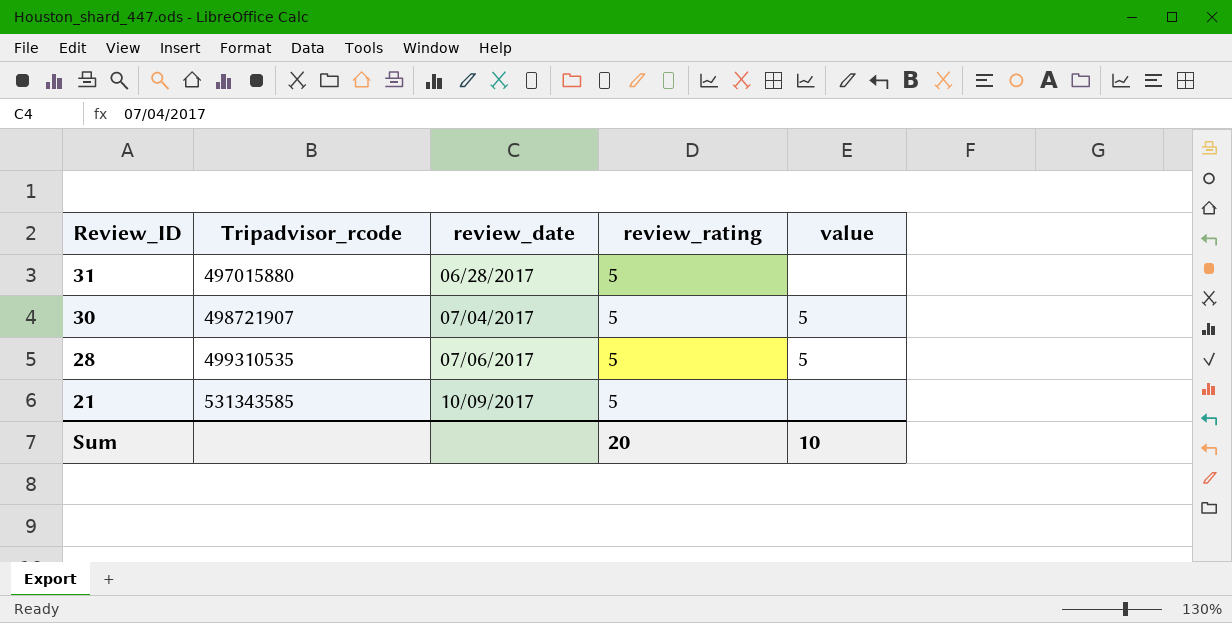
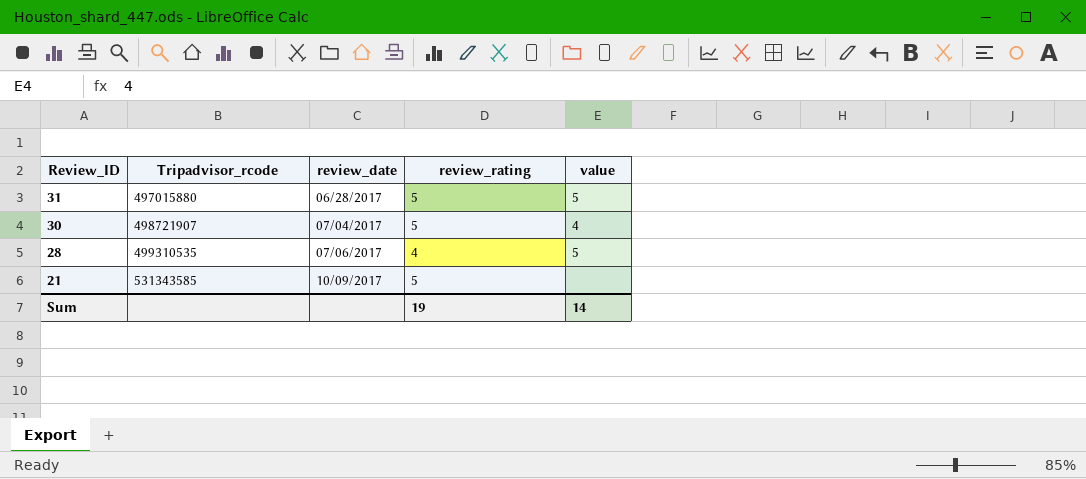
31 | value: none -> 5
30 | value: 5 -> 4
28 | review_rating: 5 -> 4
Sum | review_rating: 20 -> 19
Sum | value: 10 -> 14

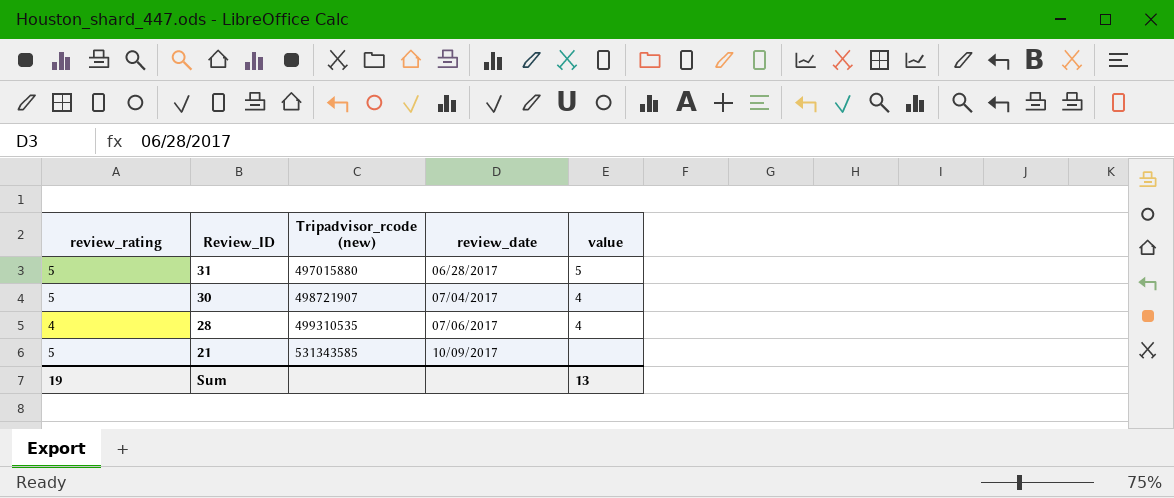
column review_rating | position: 4 -> 1
column name: Tripadvisor_rcode -> Tripadvisor_rcode (new)
28 | value: 5 -> 4
Sum | value: 14 -> 13

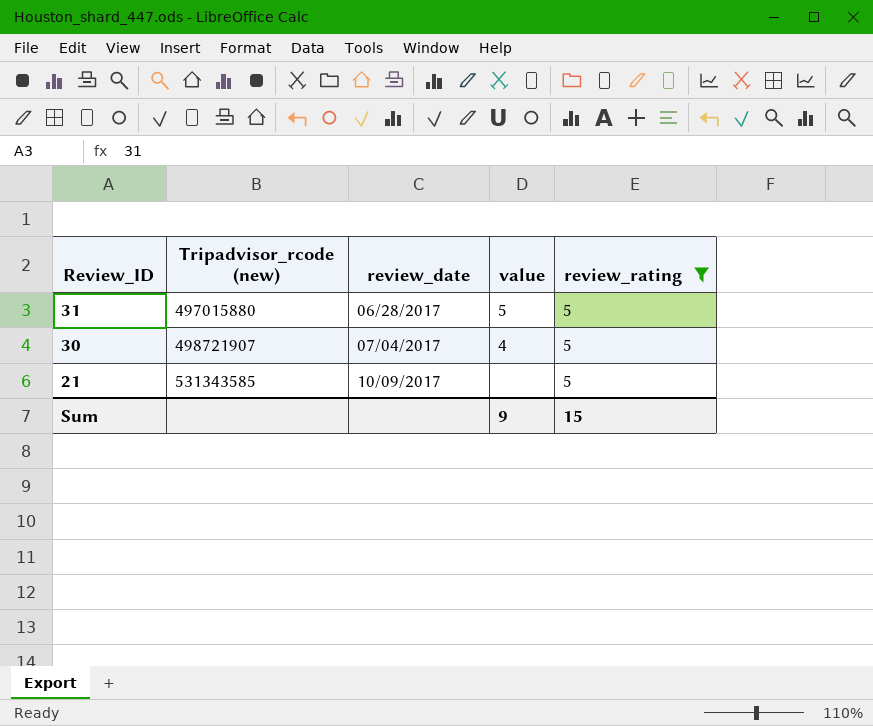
filter: none -> review_rating = 5
column review_rating | position: 1 -> 5
Sum | value: 13 -> 9
Sum | review_rating: 19 -> 15

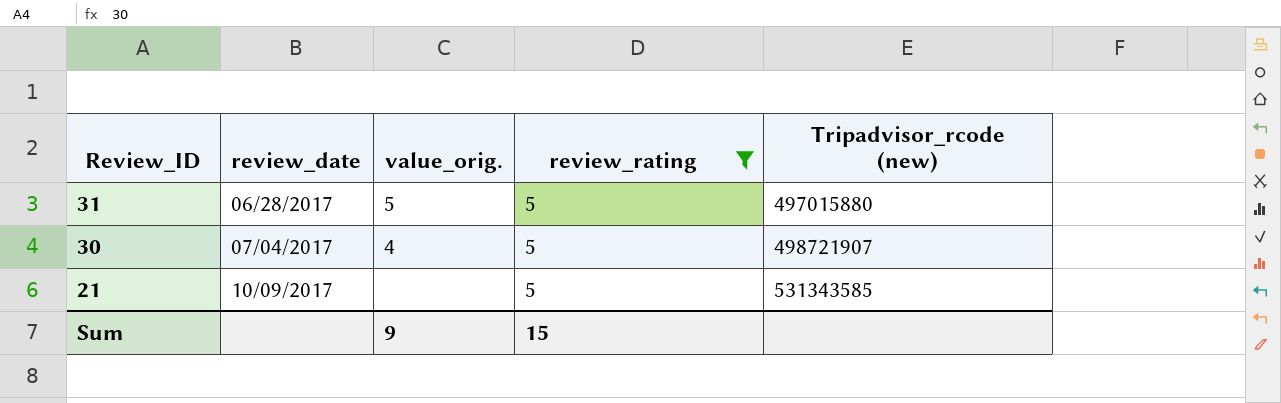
column name: value -> value_orig.
column Tripadvisor_rcode (new) | position: 2 -> 5

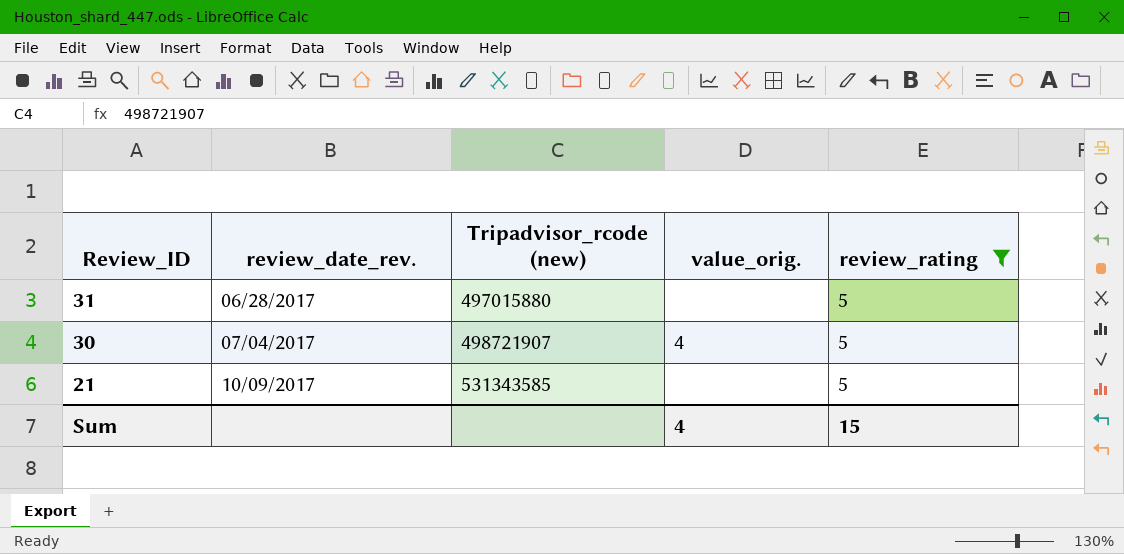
column name: review_date -> review_date_rev.
column Tripadvisor_rcode (new) | position: 5 -> 3
31 | value_orig.: 5 -> none
Sum | value_orig.: 9 -> 4

